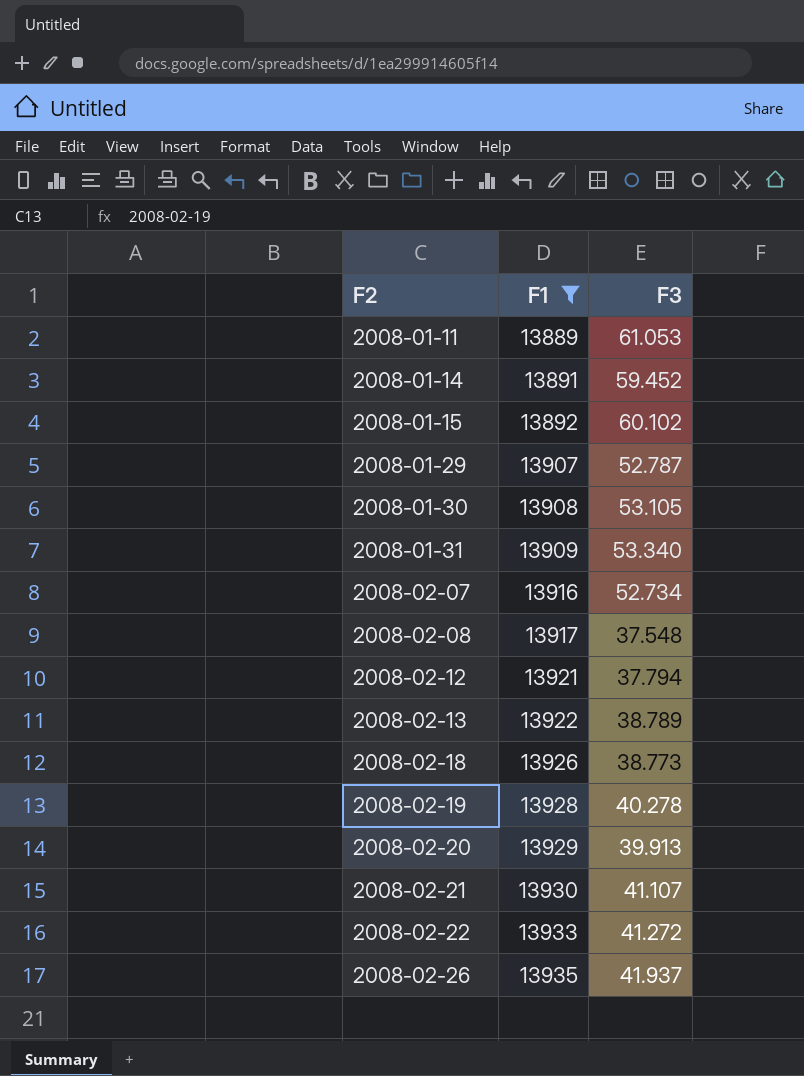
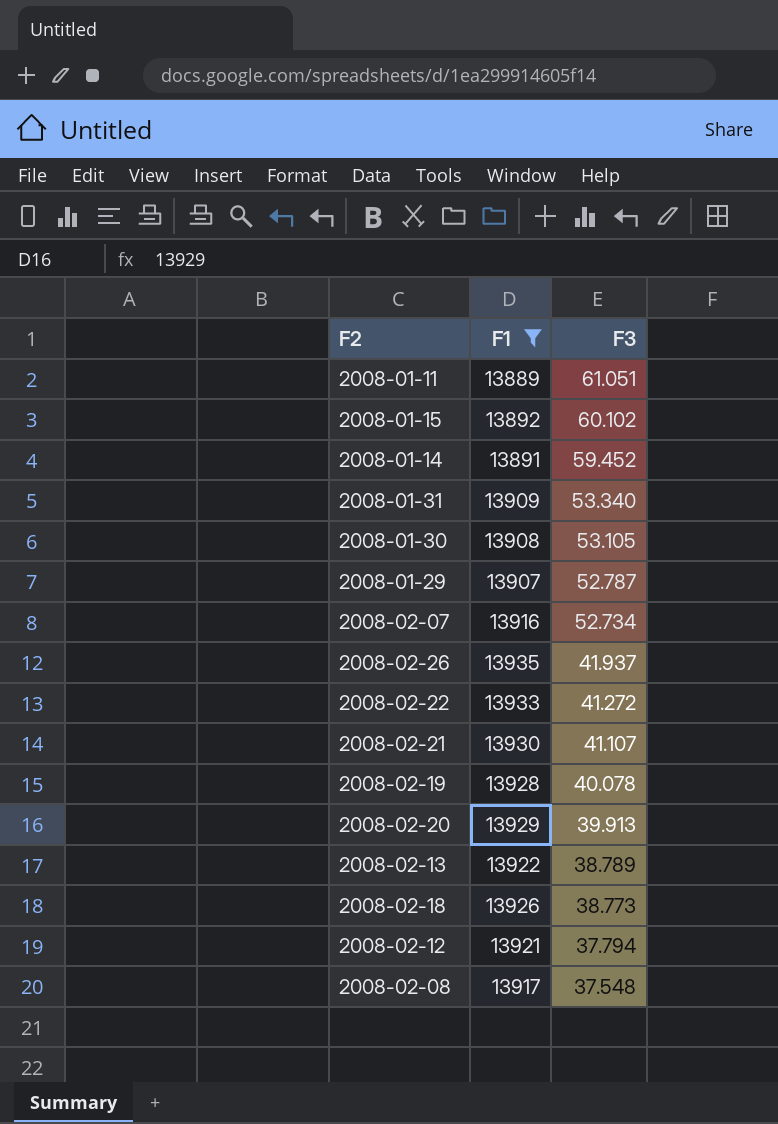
row order: F2 ascending -> F3 descending
2008-01-11 | F3: 61.053 -> 61.051
2008-02-19 | F3: 40.278 -> 40.078

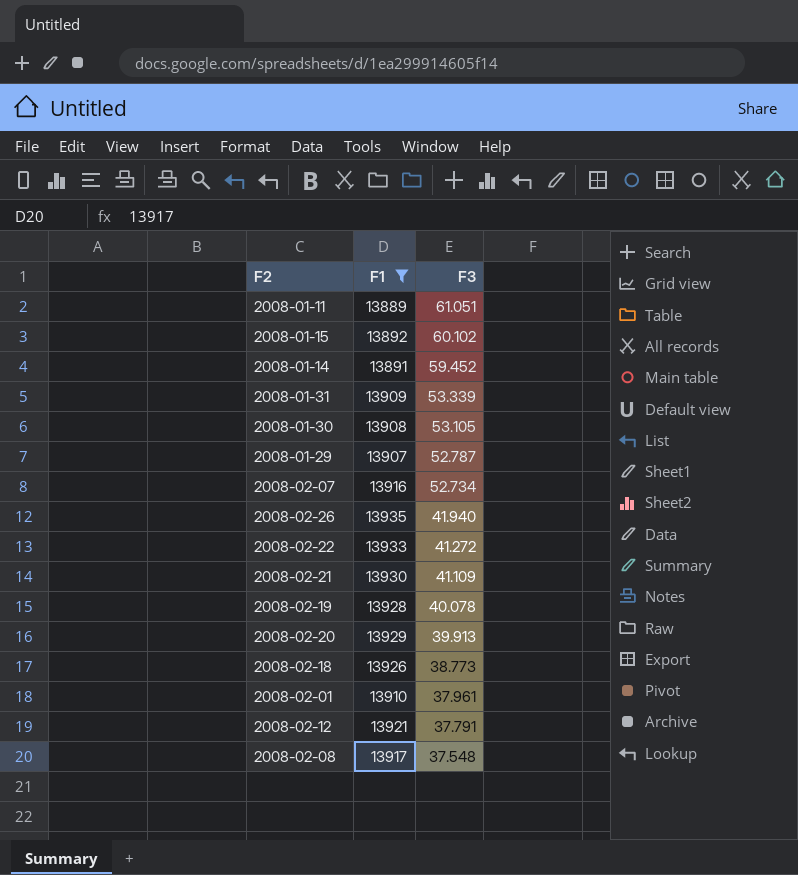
row 2008-02-13: 13922 | 38.789 -> none
2008-01-31 | F3: 53.340 -> 53.339
2008-02-26 | F3: 41.937 -> 41.940
2008-02-21 | F3: 41.107 -> 41.109
row 2008-02-01: none -> 13910 | 37.961
2008-02-12 | F3: 37.794 -> 37.791

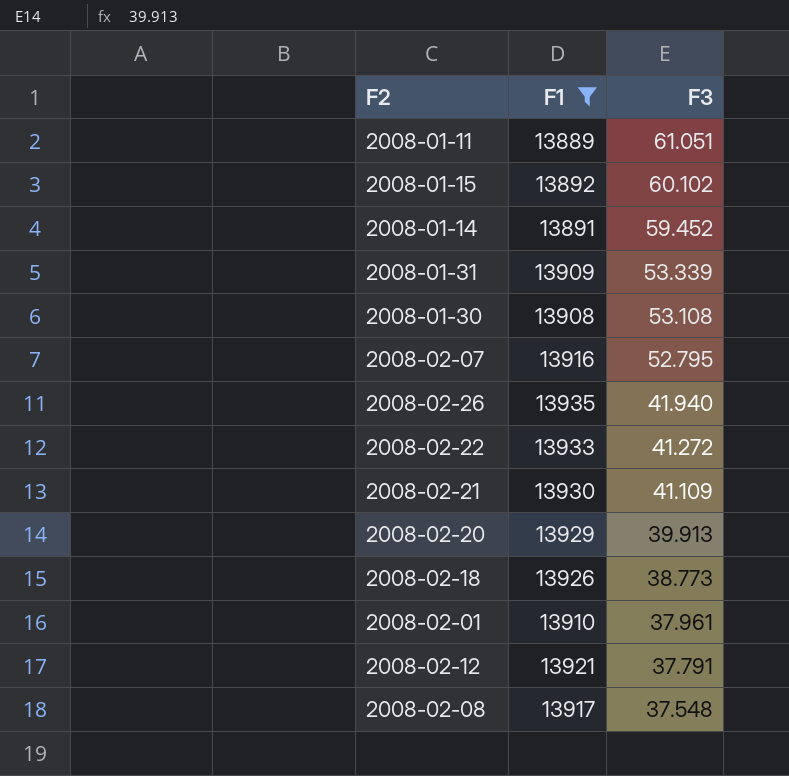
row 2008-01-29: 13907 | 52.787 -> none
row 2008-02-19: 13928 | 40.078 -> none
2008-01-30 | F3: 53.105 -> 53.108
2008-02-07 | F3: 52.734 -> 52.795

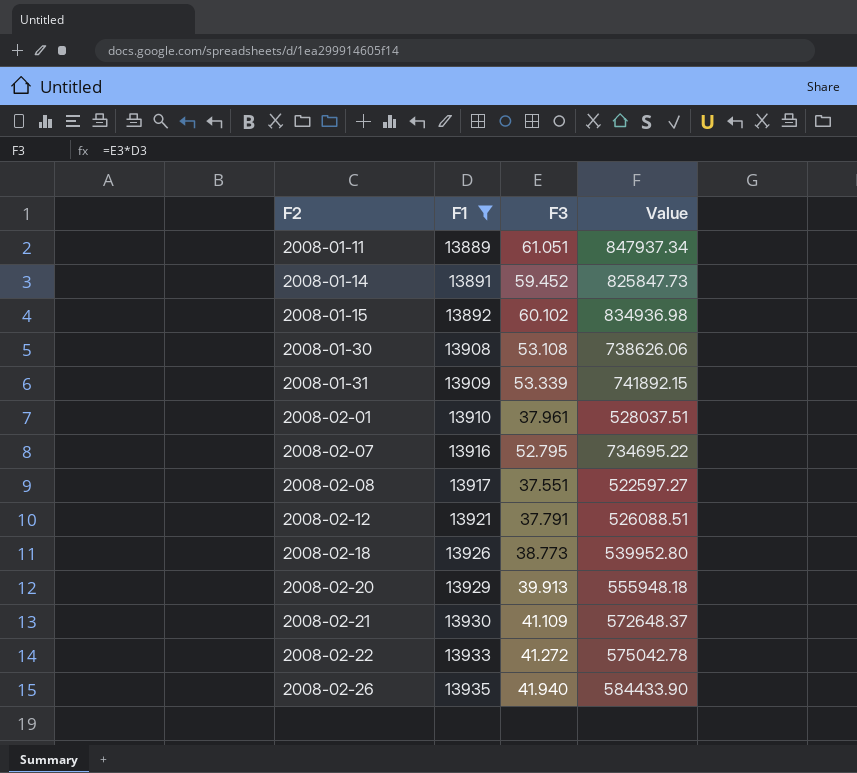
row order: F3 descending -> F2 ascending
column Value | formula: none -> [F1] * [F3]
2008-02-08 | F3: 37.548 -> 37.551

